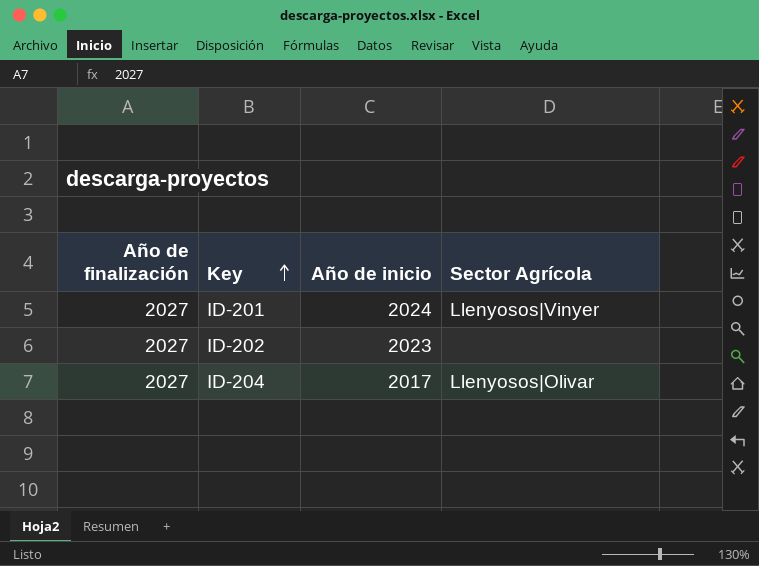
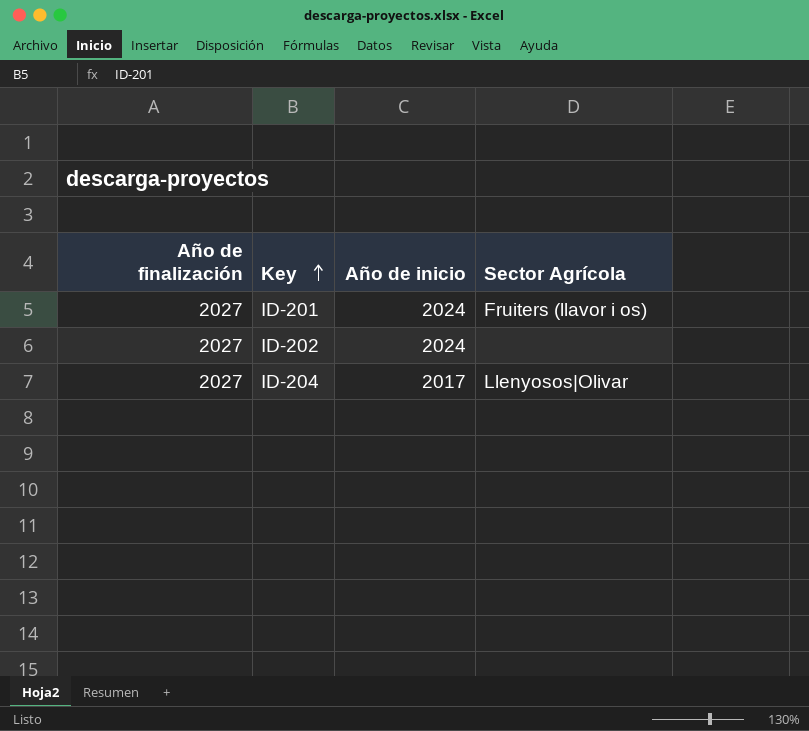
ID-201 | Sector Agrícola: Llenyosos|Vinyer -> Fruiters (llavor i os)
ID-202 | Año de inicio: 2023 -> 2024

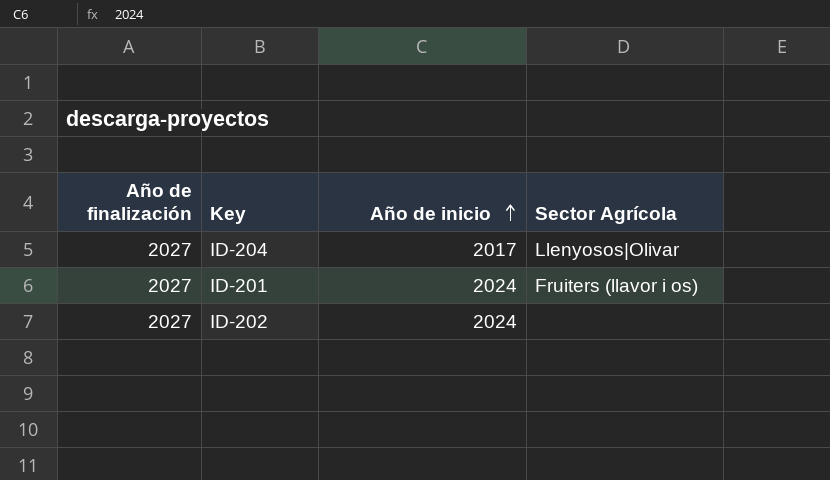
row order: Key ascending -> Año de inicio ascending

